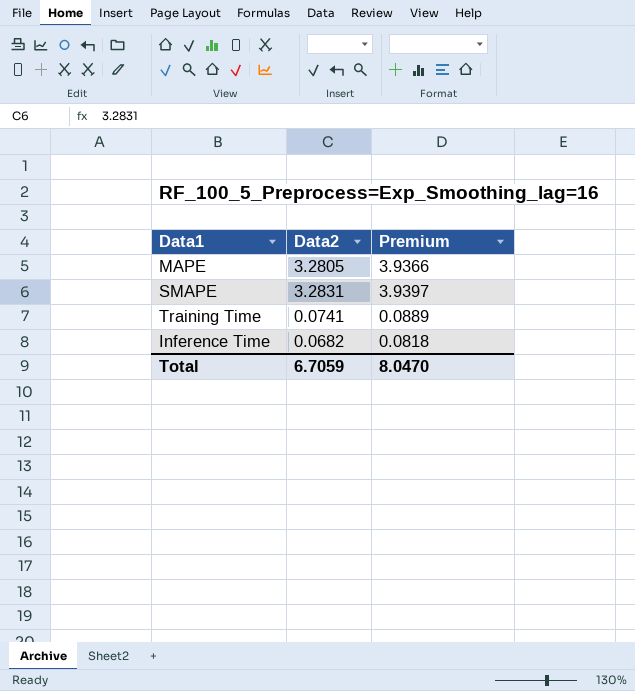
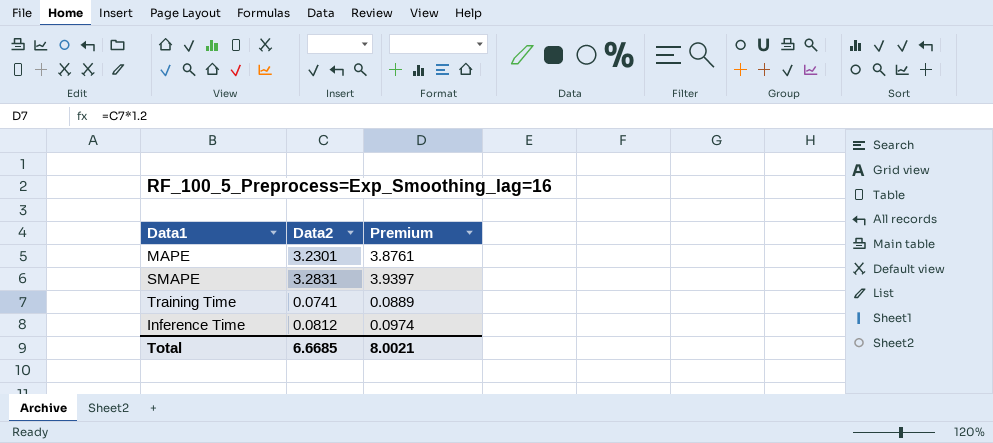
MAPE | Data2: 3.2805 -> 3.2301
MAPE | Premium: 3.9366 -> 3.8761
Inference Time | Data2: 0.0682 -> 0.0812
Inference Time | Premium: 0.0818 -> 0.0974
Total | Data2: 6.7059 -> 6.6685
Total | Premium: 8.0470 -> 8.0021

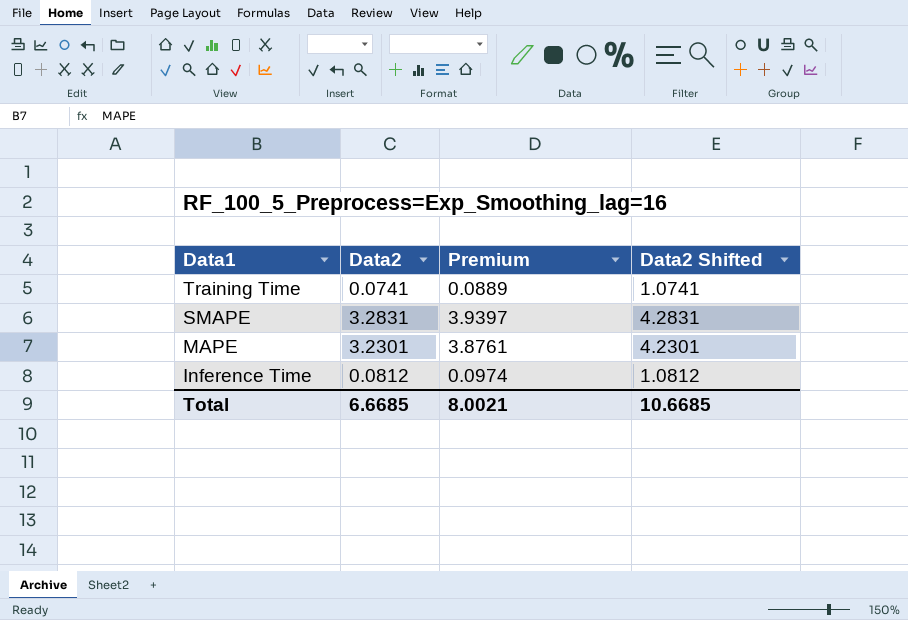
row order: none -> Data1 descending
column Data2 Shifted | formula: none -> [Data2] + 1

